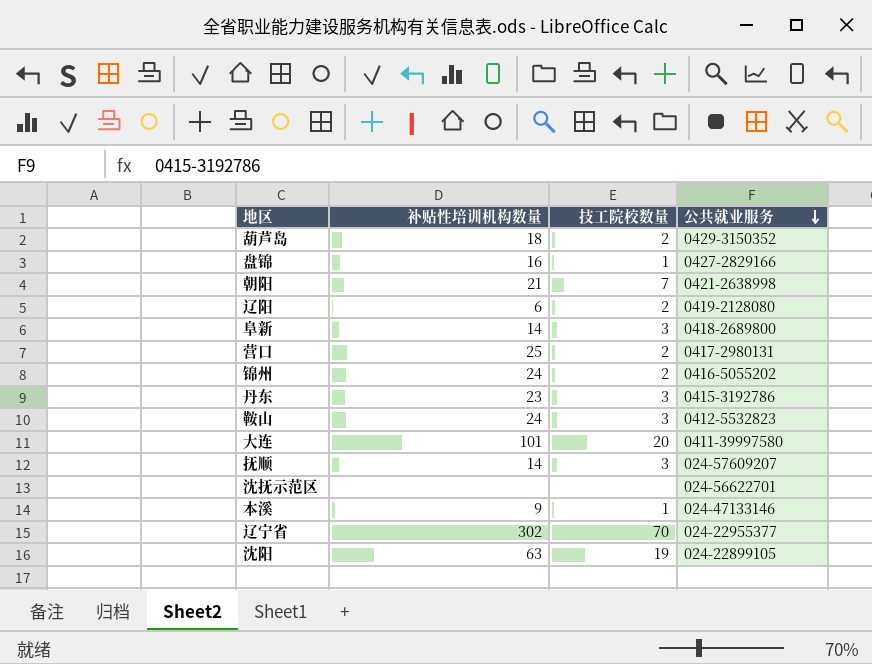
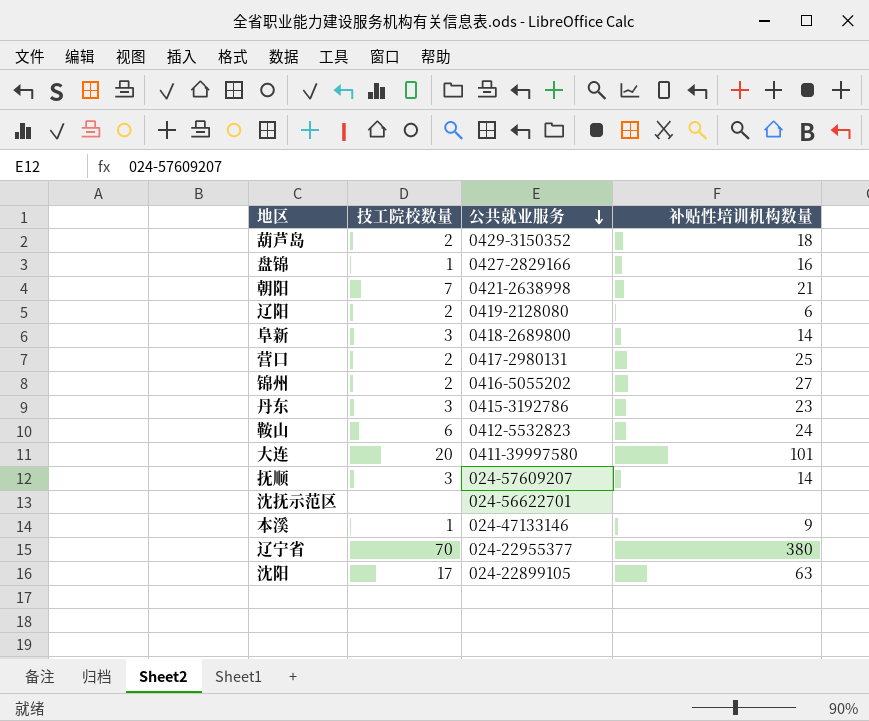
column 补贴性培训机构数量 | position: 2 -> 4
锦州 | 补贴性培训机构数量: 24 -> 27
鞍山 | 技工院校数量: 3 -> 6
辽宁省 | 补贴性培训机构数量: 302 -> 380
沈阳 | 技工院校数量: 19 -> 17

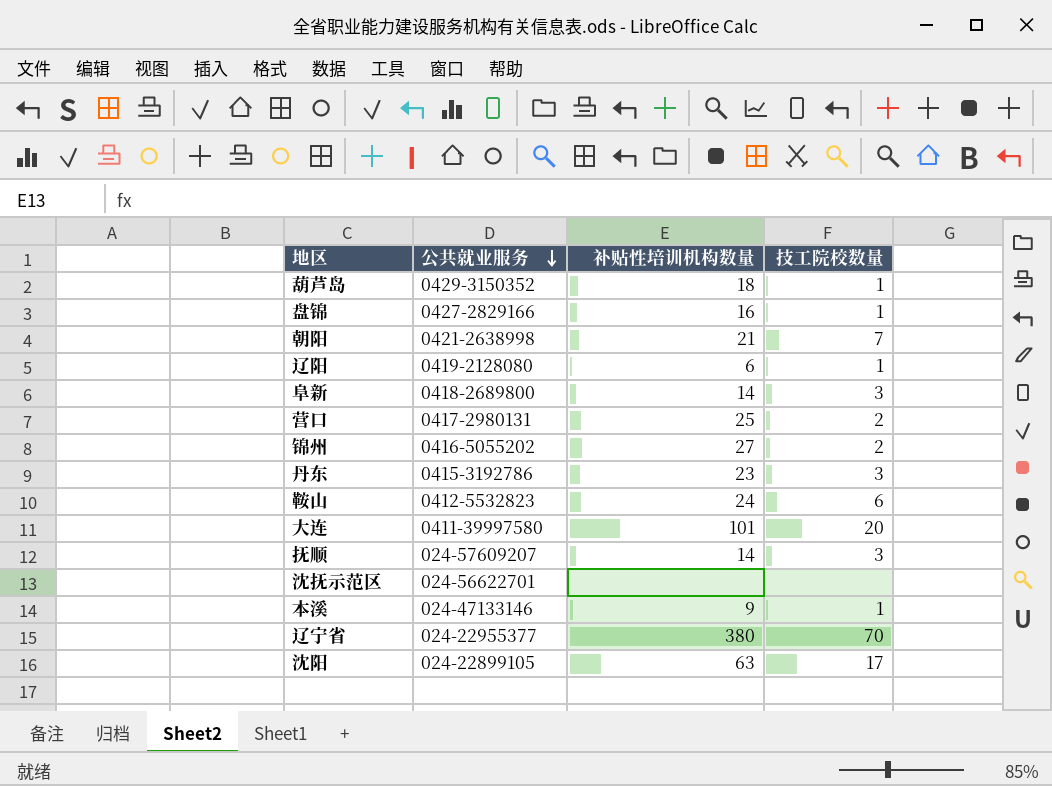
column 技工院校数量 | position: 2 -> 4
葫芦岛 | 技工院校数量: 2 -> 1
辽阳 | 技工院校数量: 2 -> 1

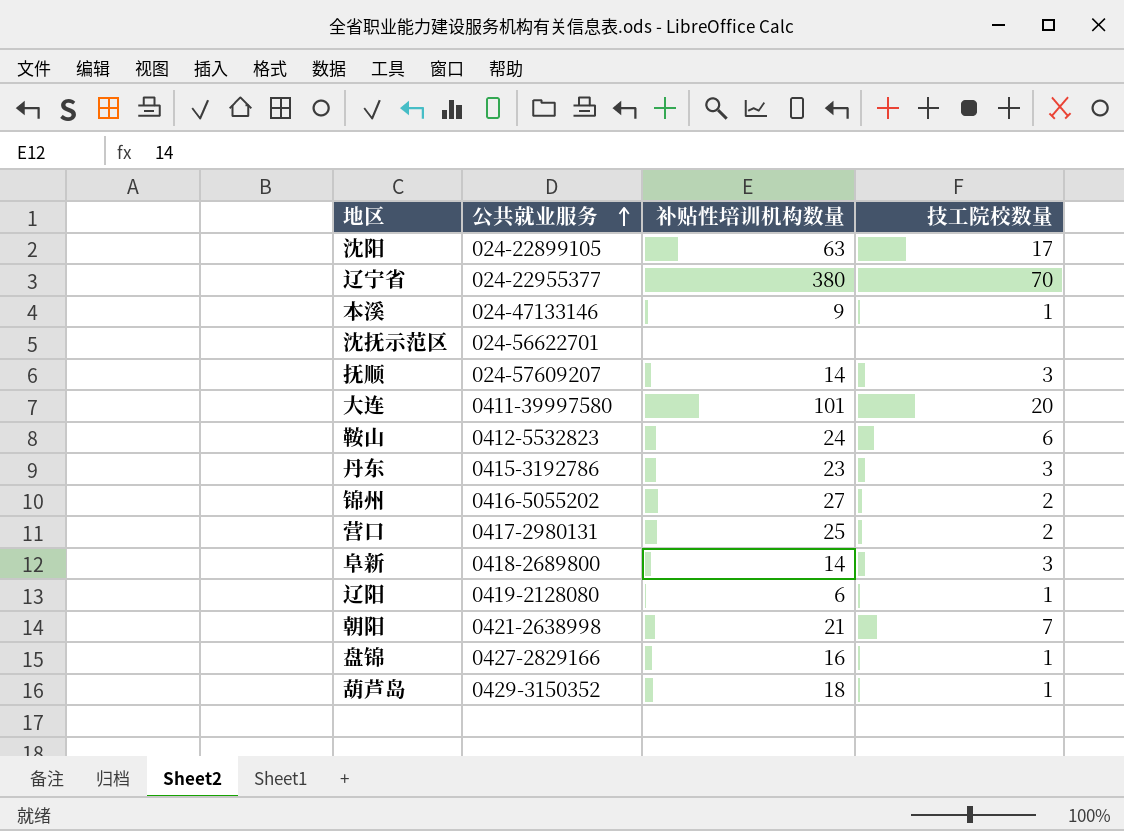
row order: 公共就业服务 descending -> 公共就业服务 ascending

